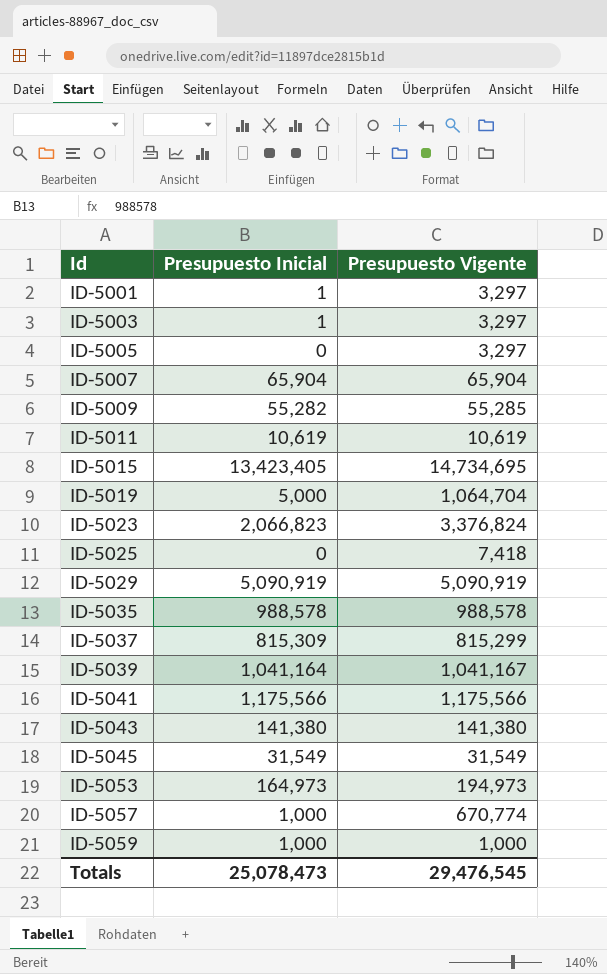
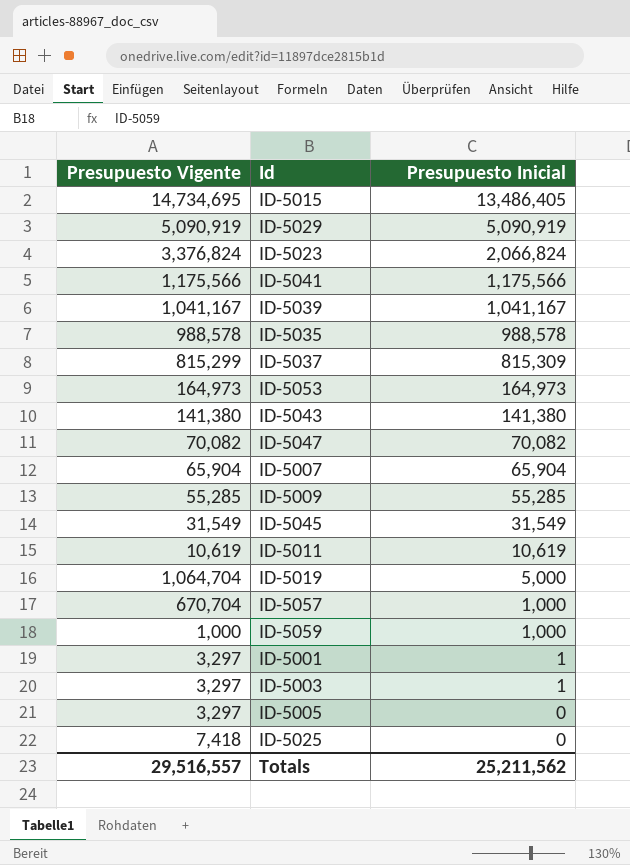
row order: Id ascending -> Presupuesto Inicial descending
column Presupuesto Vigente | position: 3 -> 1
ID-5015 | Presupuesto Inicial: 13,423,405 -> 13,486,405
ID-5023 | Presupuesto Inicial: 2,066,823 -> 2,066,824
ID-5039 | Presupuesto Inicial: 1,041,164 -> 1,041,167
ID-5053 | Presupuesto Vigente: 194,973 -> 164,973
row ID-5047: none -> 70,082 | 70,082
ID-5009 | Presupuesto Inicial: 55,282 -> 55,285
ID-5057 | Presupuesto Vigente: 670,774 -> 670,704
Totals | Presupuesto Vigente: 29,476,545 -> 29,516,557
Totals | Presupuesto Inicial: 25,078,473 -> 25,211,562

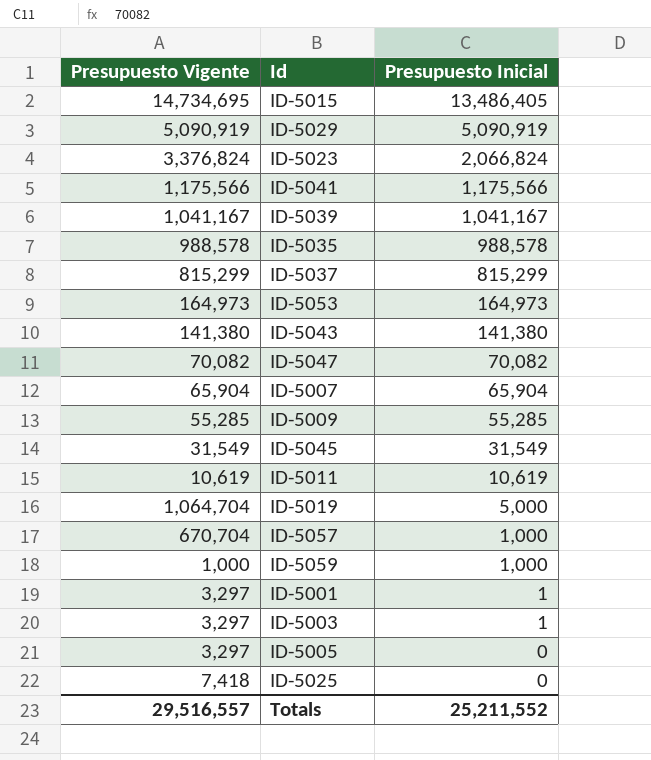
ID-5037 | Presupuesto Inicial: 815,309 -> 815,299
Totals | Presupuesto Inicial: 25,211,562 -> 25,211,552

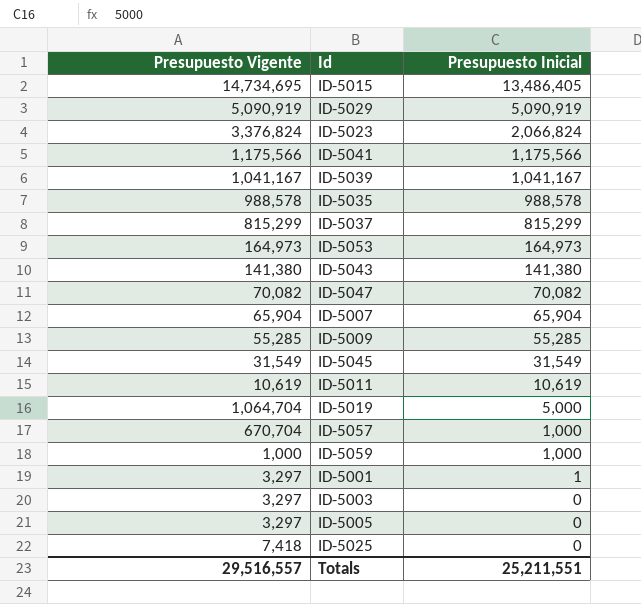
ID-5003 | Presupuesto Inicial: 1 -> 0
Totals | Presupuesto Inicial: 25,211,552 -> 25,211,551

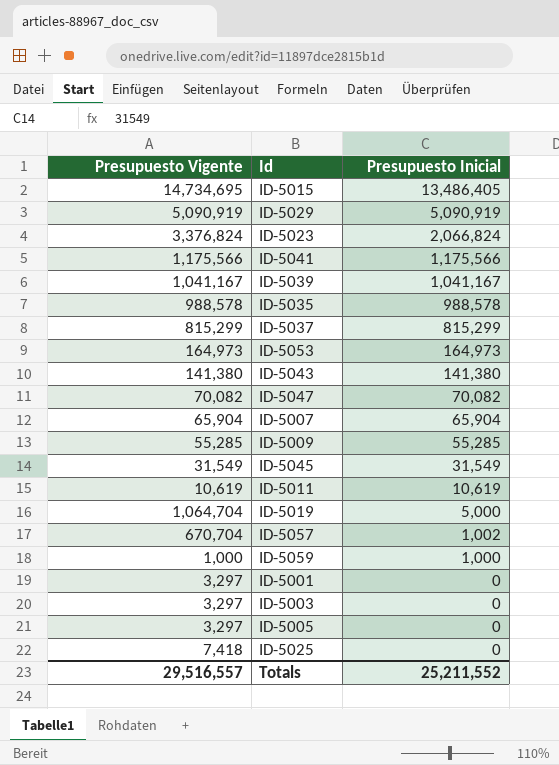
ID-5057 | Presupuesto Inicial: 1,000 -> 1,002
ID-5001 | Presupuesto Inicial: 1 -> 0
Totals | Presupuesto Inicial: 25,211,551 -> 25,211,552

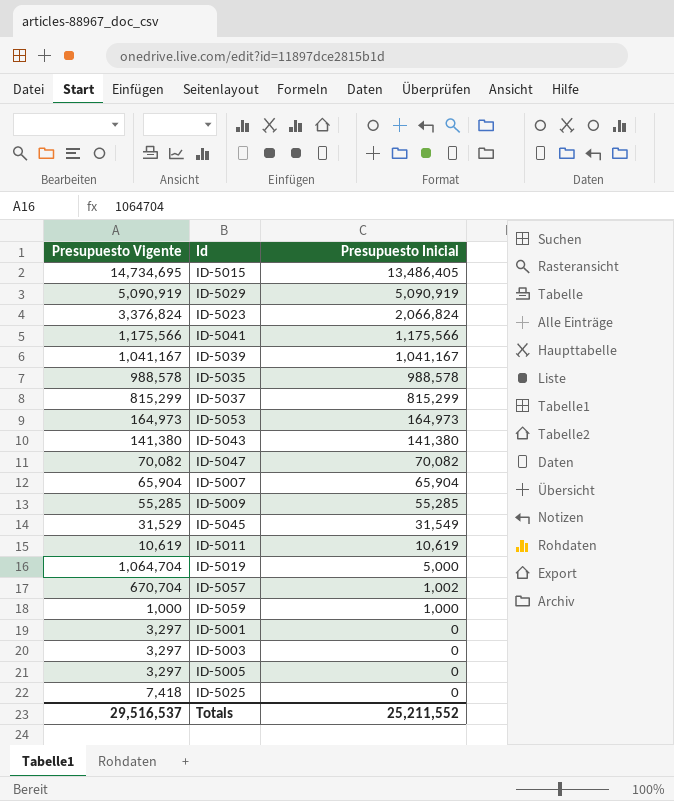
ID-5045 | Presupuesto Vigente: 31,549 -> 31,529
Totals | Presupuesto Vigente: 29,516,557 -> 29,516,537

